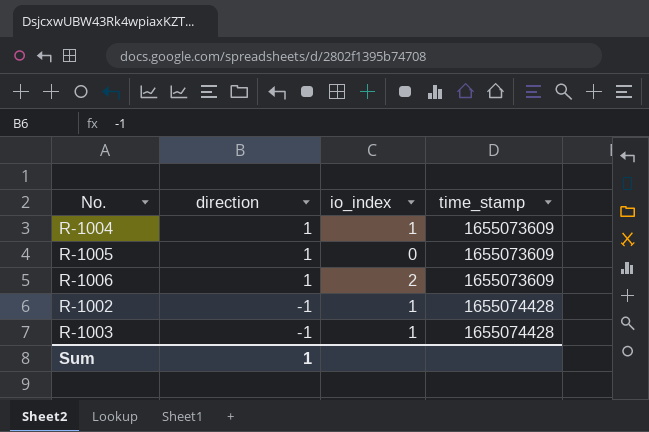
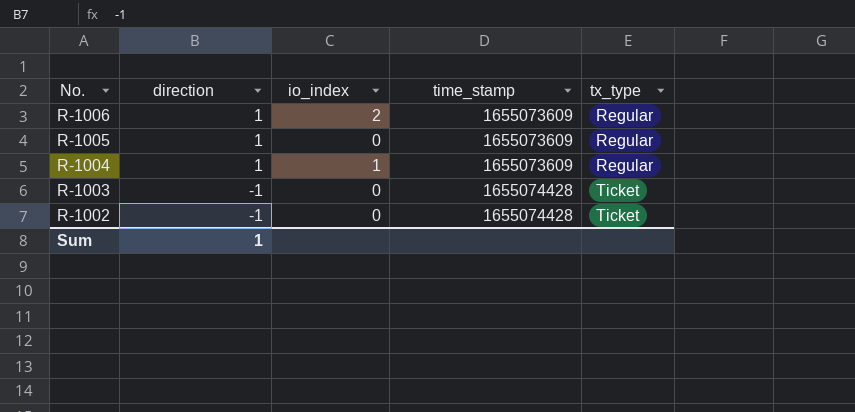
row order: direction descending -> No. descending
column tx_type | position: none -> 5
R-1003 | io_index: 1 -> 0
R-1002 | io_index: 1 -> 0

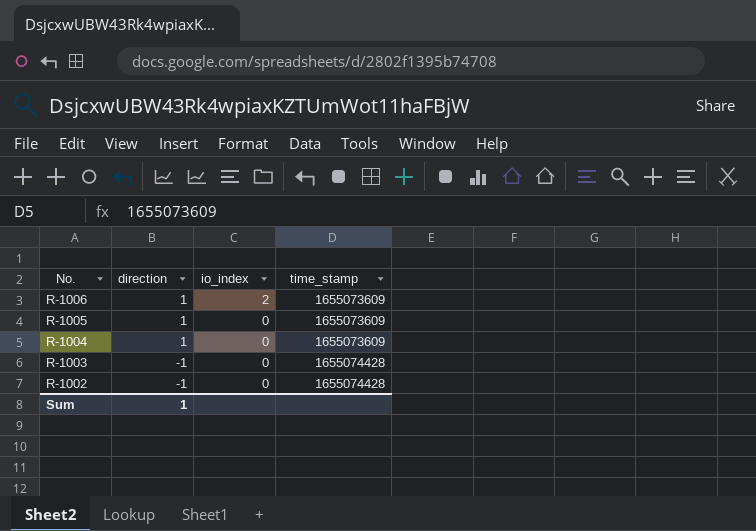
column tx_type | position: 5 -> none
R-1004 | io_index: 1 -> 0

